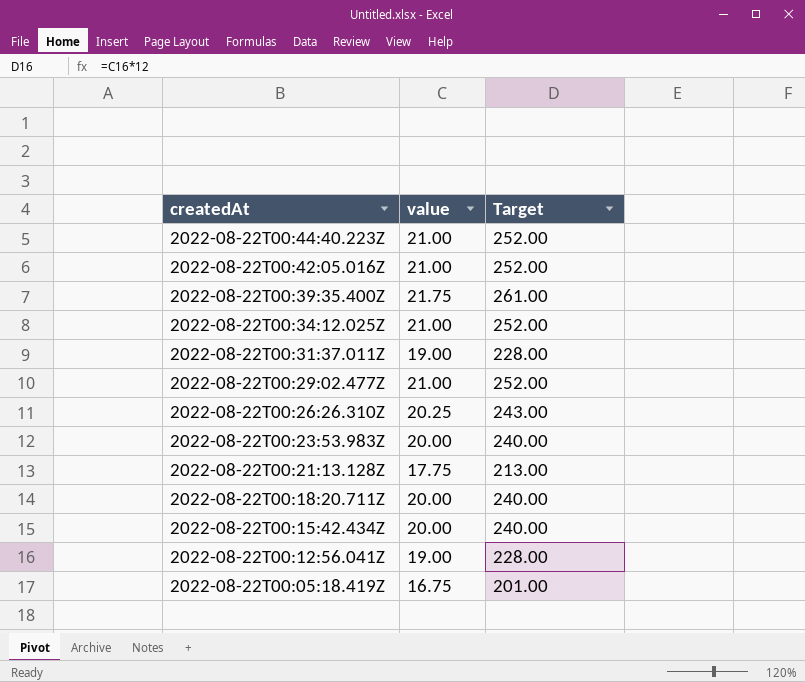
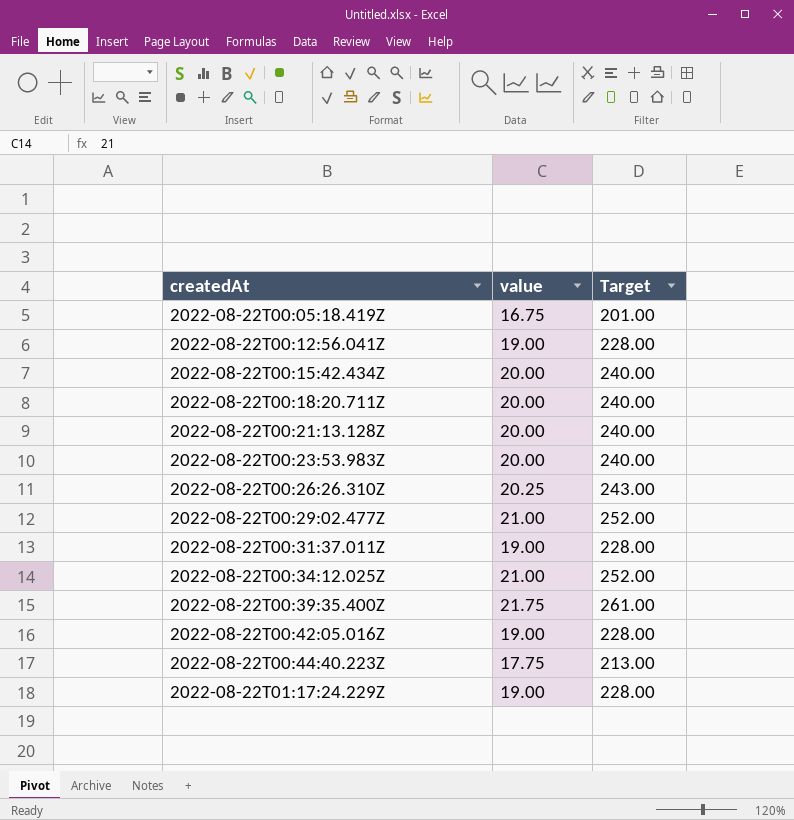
row order: createdAt descending -> createdAt ascending
2022-08-22T00:21:13.128Z | value: 17.75 -> 20.00
2022-08-22T00:21:13.128Z | Target: 213.00 -> 240.00
2022-08-22T00:42:05.016Z | value: 21.00 -> 19.00
2022-08-22T00:42:05.016Z | Target: 252.00 -> 228.00
2022-08-22T00:44:40.223Z | value: 21.00 -> 17.75
2022-08-22T00:44:40.223Z | Target: 252.00 -> 213.00
row 2022-08-22T01:17:24.229Z: none -> 19.00 | 228.00

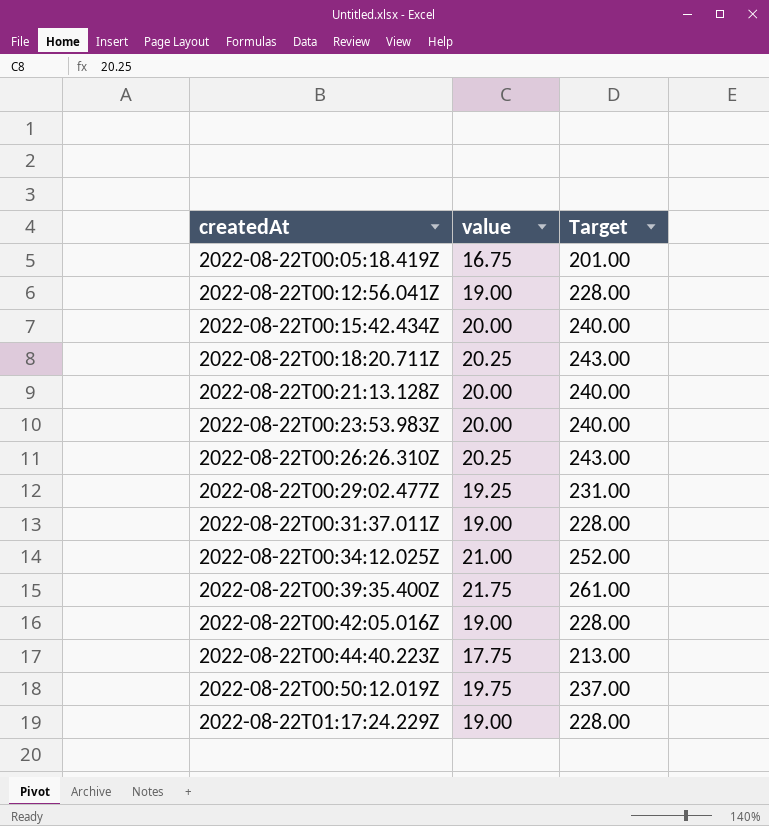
2022-08-22T00:18:20.711Z | value: 20.00 -> 20.25
2022-08-22T00:18:20.711Z | Target: 240.00 -> 243.00
2022-08-22T00:29:02.477Z | value: 21.00 -> 19.25
2022-08-22T00:29:02.477Z | Target: 252.00 -> 231.00
row 2022-08-22T00:50:12.019Z: none -> 19.75 | 237.00

